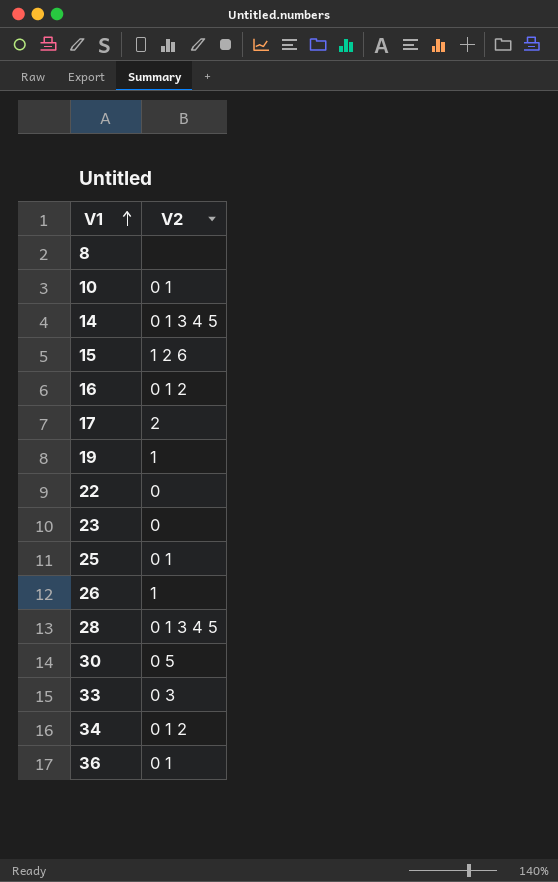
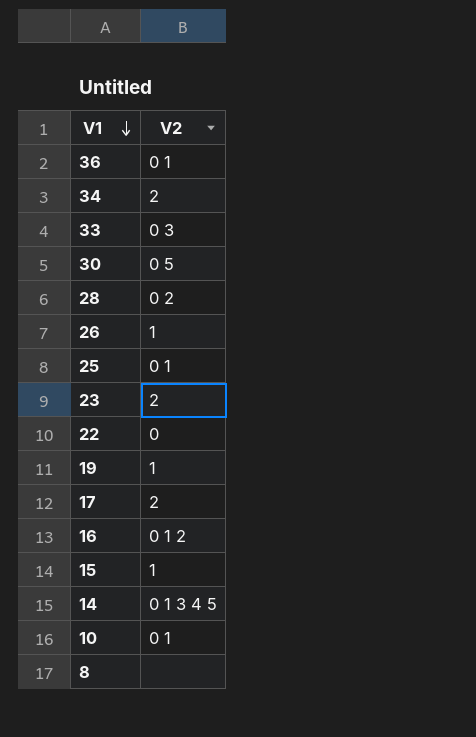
row order: V1 ascending -> V1 descending
34 | V2: 0 1 2 -> 2
28 | V2: 0 1 3 4 5 -> 0 2
23 | V2: 0 -> 2
15 | V2: 1 2 6 -> 1

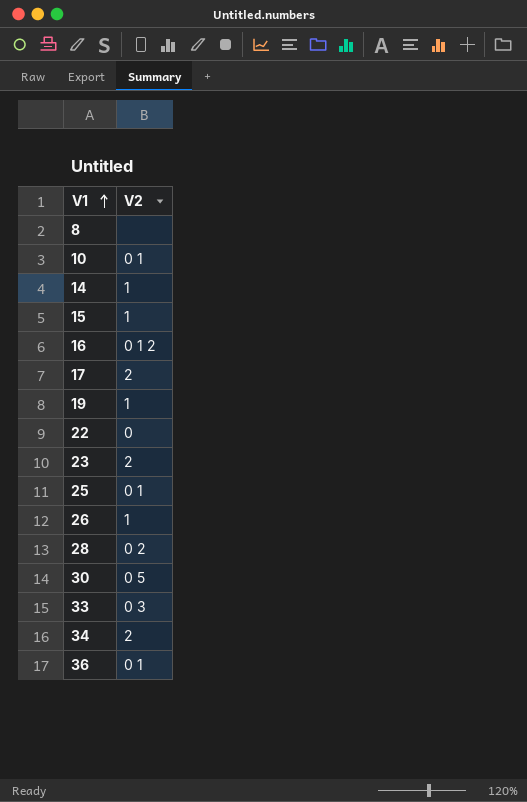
row order: V1 descending -> V1 ascending
14 | V2: 0 1 3 4 5 -> 1

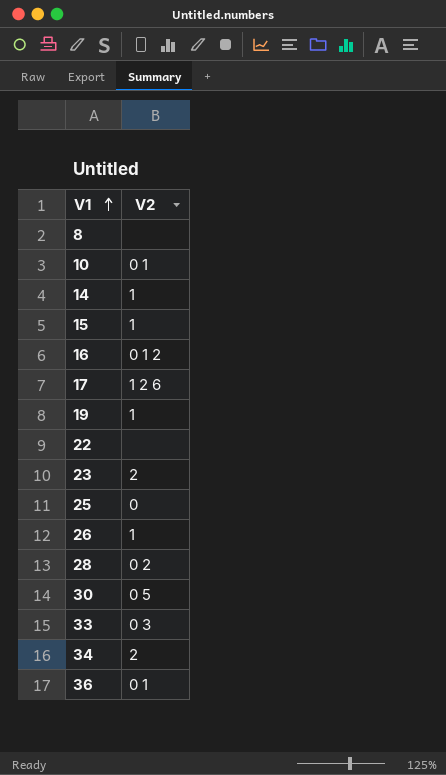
17 | V2: 2 -> 1 2 6
22 | V2: 0 -> none
25 | V2: 0 1 -> 0

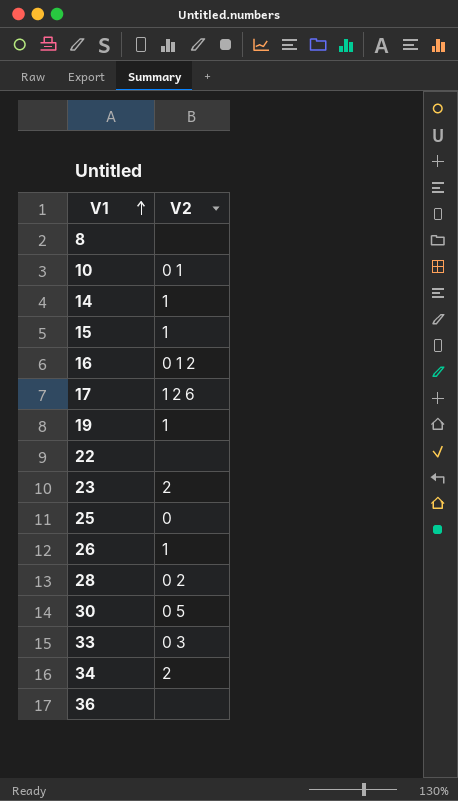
36 | V2: 0 1 -> none

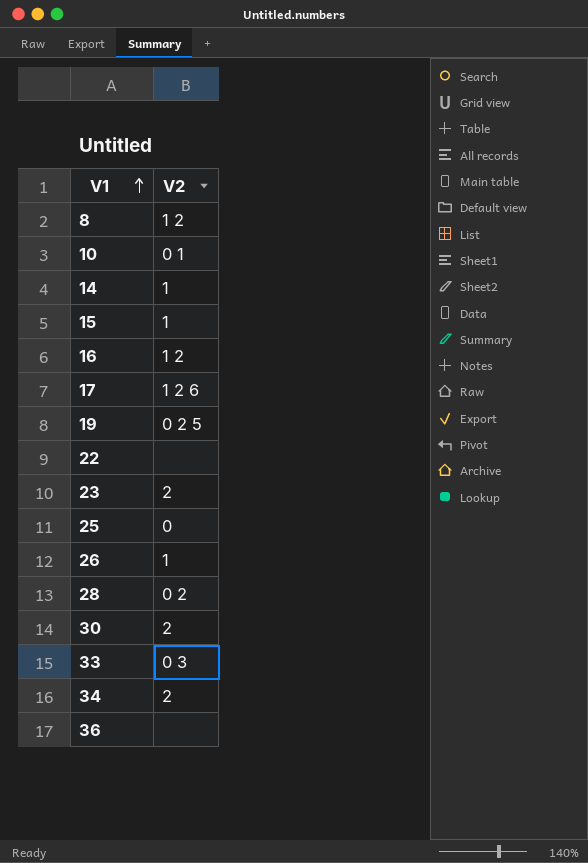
8 | V2: none -> 1 2
16 | V2: 0 1 2 -> 1 2
19 | V2: 1 -> 0 2 5
30 | V2: 0 5 -> 2

